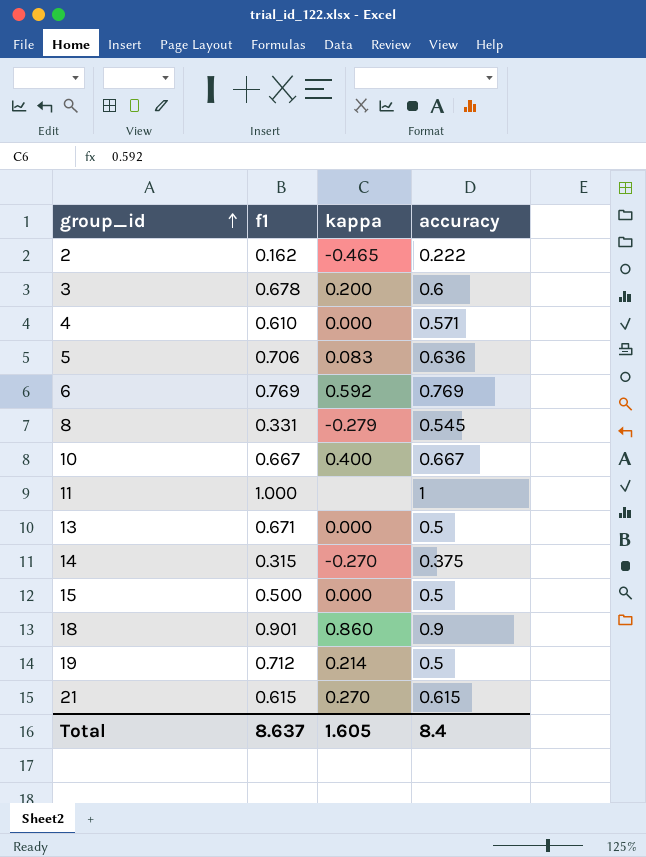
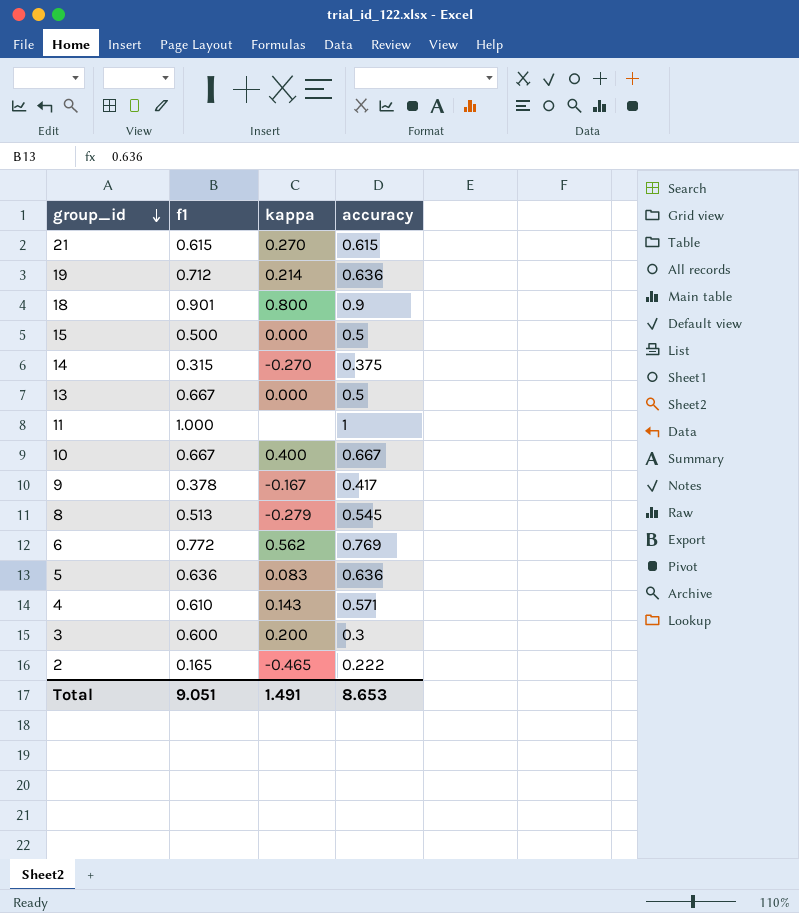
row order: group_id ascending -> group_id descending
19 | accuracy: 0.5 -> 0.636
18 | kappa: 0.860 -> 0.800
13 | f1: 0.671 -> 0.667
row 9: none -> 0.378 | -0.167 | 0.417
8 | f1: 0.331 -> 0.513
6 | f1: 0.769 -> 0.772
6 | kappa: 0.592 -> 0.562
5 | f1: 0.706 -> 0.636
4 | kappa: 0.000 -> 0.143
3 | f1: 0.678 -> 0.600
3 | accuracy: 0.6 -> 0.3
2 | f1: 0.162 -> 0.165
Total | f1: 8.637 -> 9.051
Total | kappa: 1.605 -> 1.491
Total | accuracy: 8.4 -> 8.653

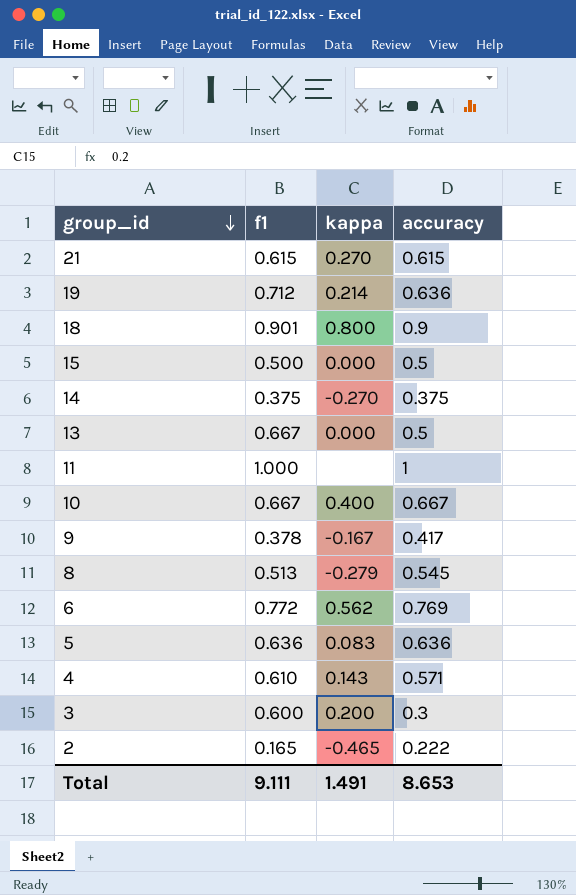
14 | f1: 0.315 -> 0.375
Total | f1: 9.051 -> 9.111

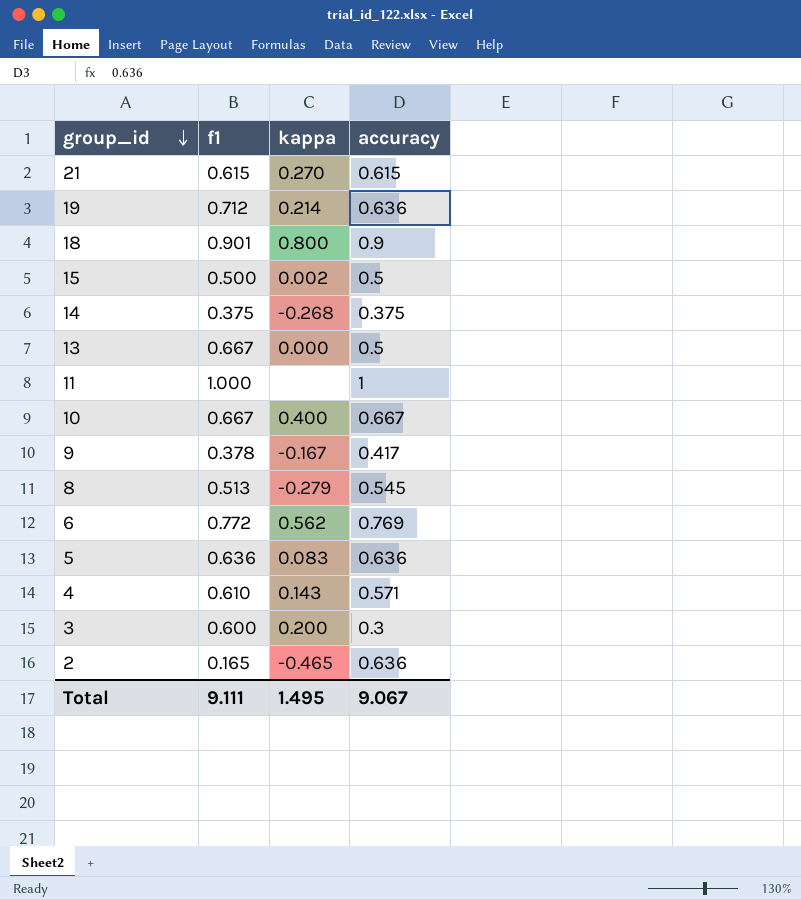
15 | kappa: 0.000 -> 0.002
14 | kappa: -0.270 -> -0.268
2 | accuracy: 0.222 -> 0.636
Total | kappa: 1.491 -> 1.495
Total | accuracy: 8.653 -> 9.067

